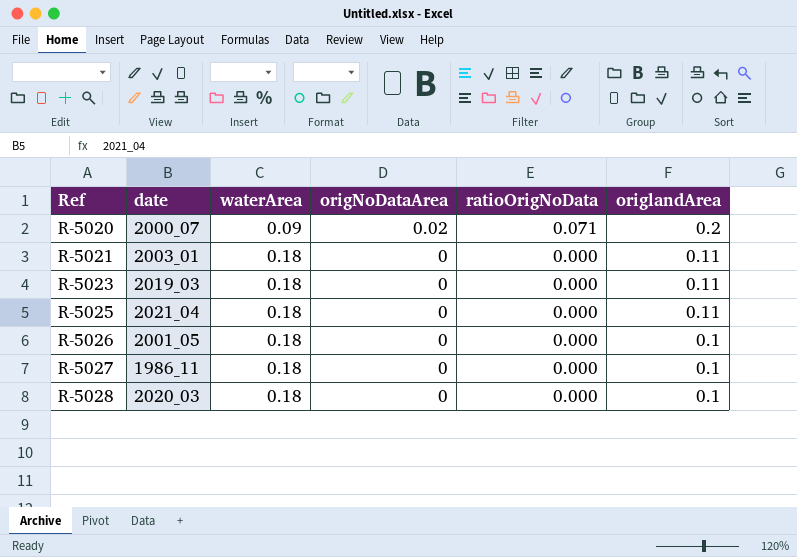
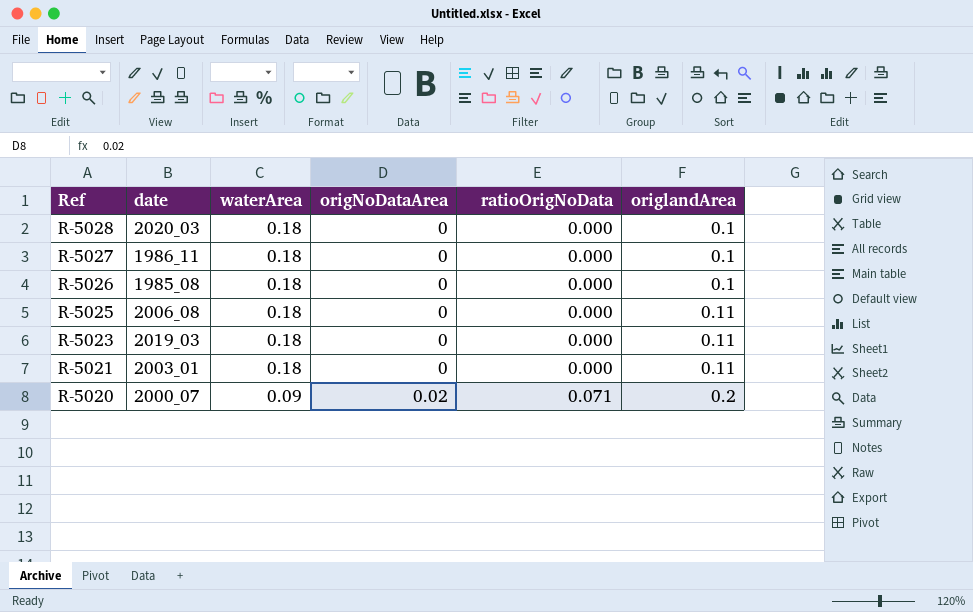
row order: Ref ascending -> Ref descending
R-5026 | date: 2001_05 -> 1985_08
R-5025 | date: 2021_04 -> 2006_08

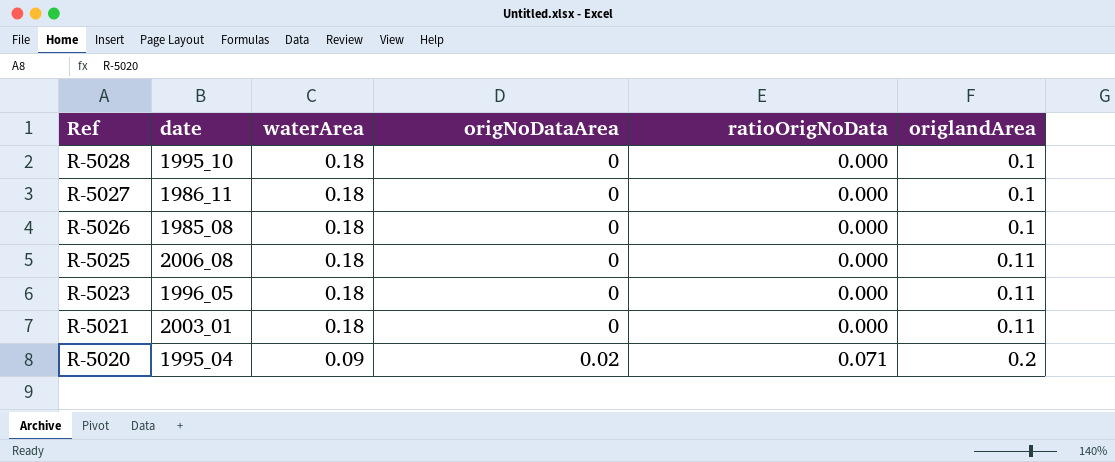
R-5028 | date: 2020_03 -> 1995_10
R-5023 | date: 2019_03 -> 1996_05
R-5020 | date: 2000_07 -> 1995_04

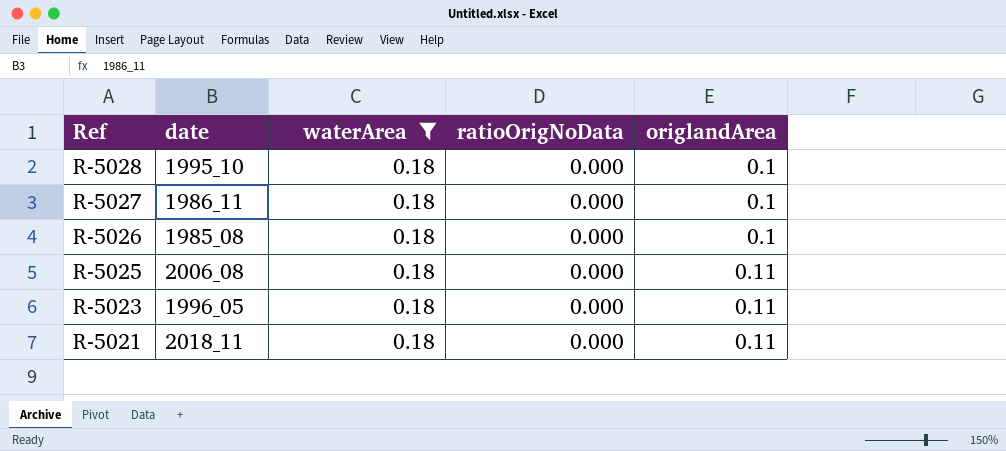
filter: none -> waterArea = 0.18
column origNoDataArea | position: 4 -> none
R-5021 | date: 2003_01 -> 2018_11

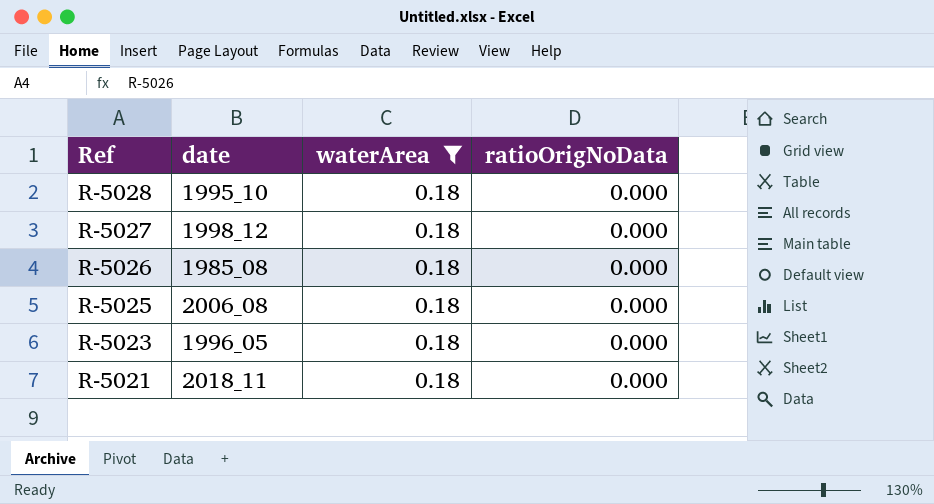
column origlandArea | position: 5 -> none
R-5027 | date: 1986_11 -> 1998_12

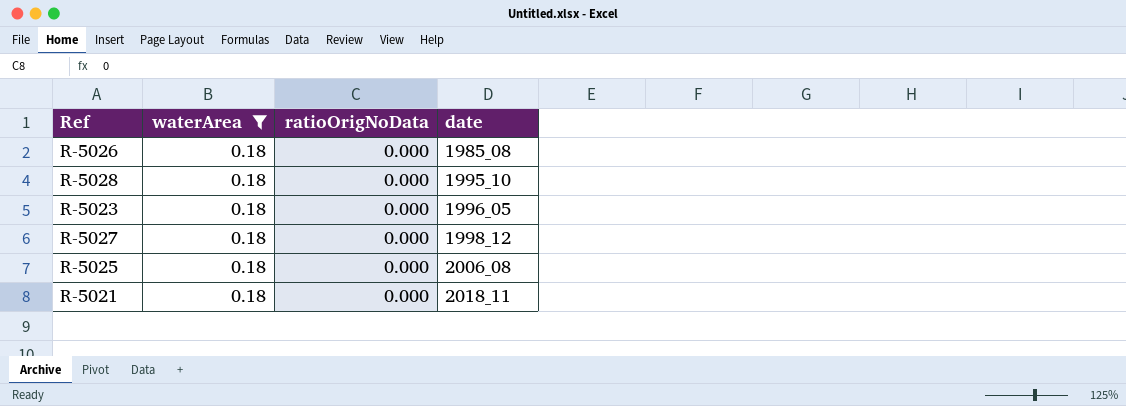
row order: Ref descending -> date ascending
column date | position: 2 -> 4

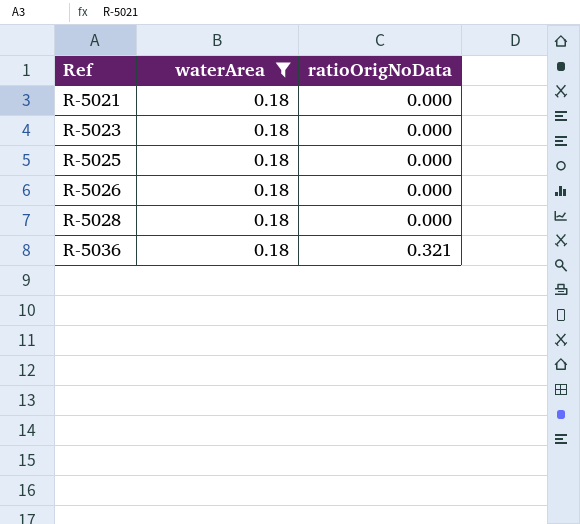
row order: date ascending -> Ref ascending
column date | position: 4 -> none
row R-5027: 0.18 | 0.000 | 1998_12 -> none
row R-5036: none -> 0.18 | 0.321

